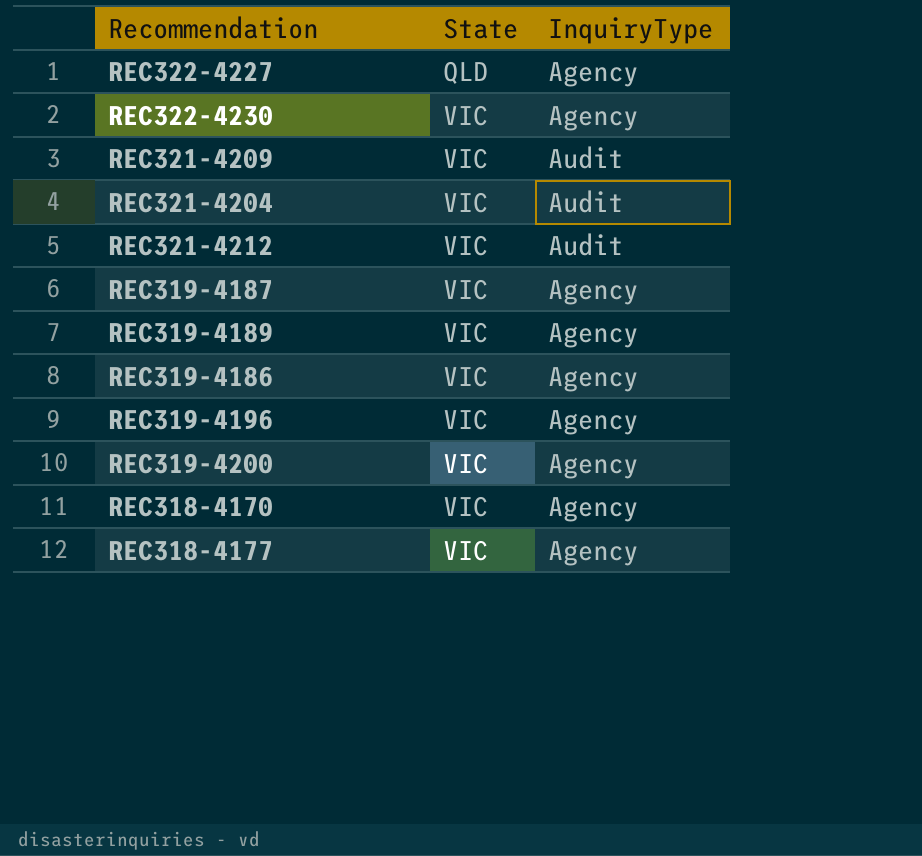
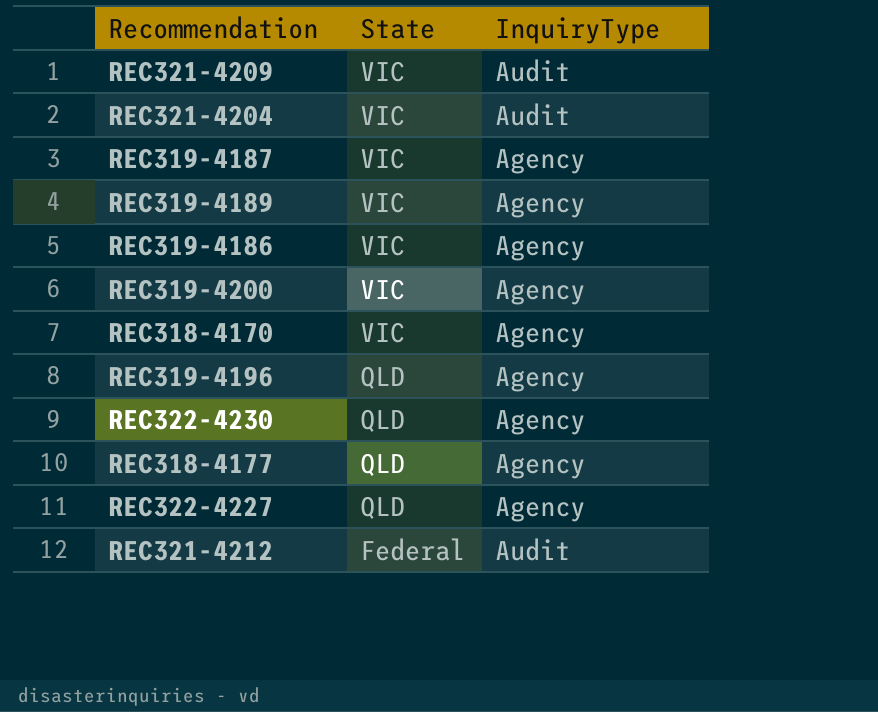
row order: State ascending -> State descending
REC319-4196 | State: VIC -> QLD
REC322-4230 | State: VIC -> QLD
REC318-4177 | State: VIC -> QLD
REC321-4212 | State: VIC -> Federal

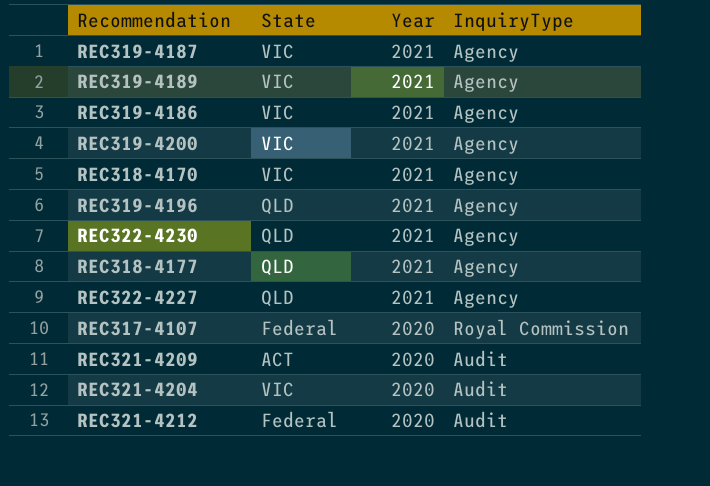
row order: State descending -> Year descending
column Year | position: none -> 3
row REC317-4107: none -> Federal | 2020 | Royal Commission
REC321-4209 | State: VIC -> ACT

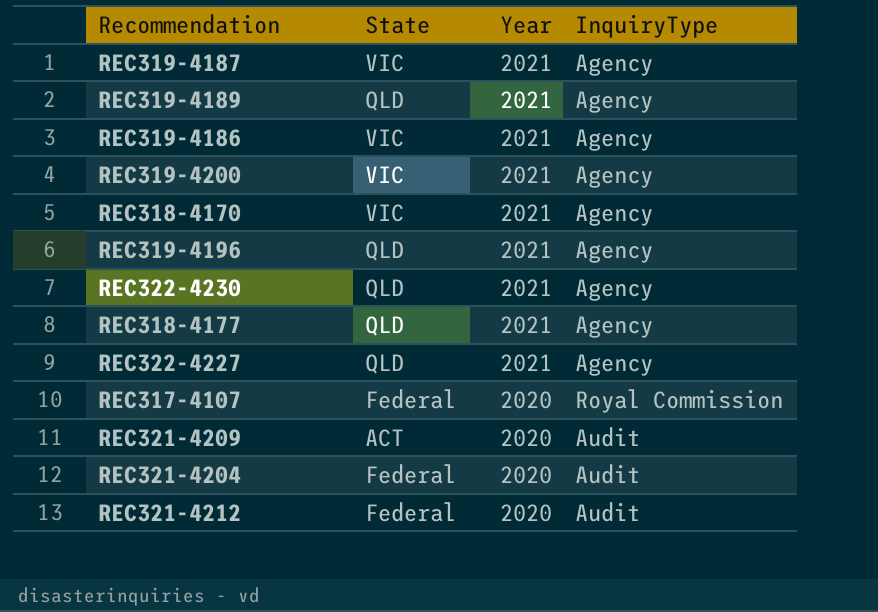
REC319-4189 | State: VIC -> QLD
REC321-4204 | State: VIC -> Federal

